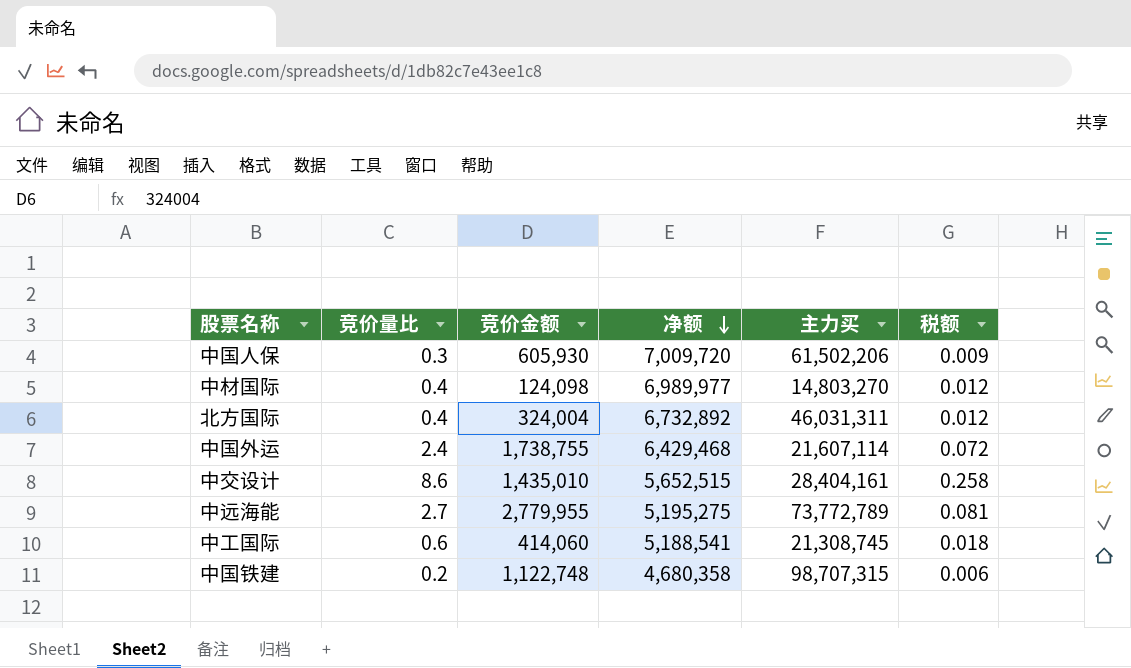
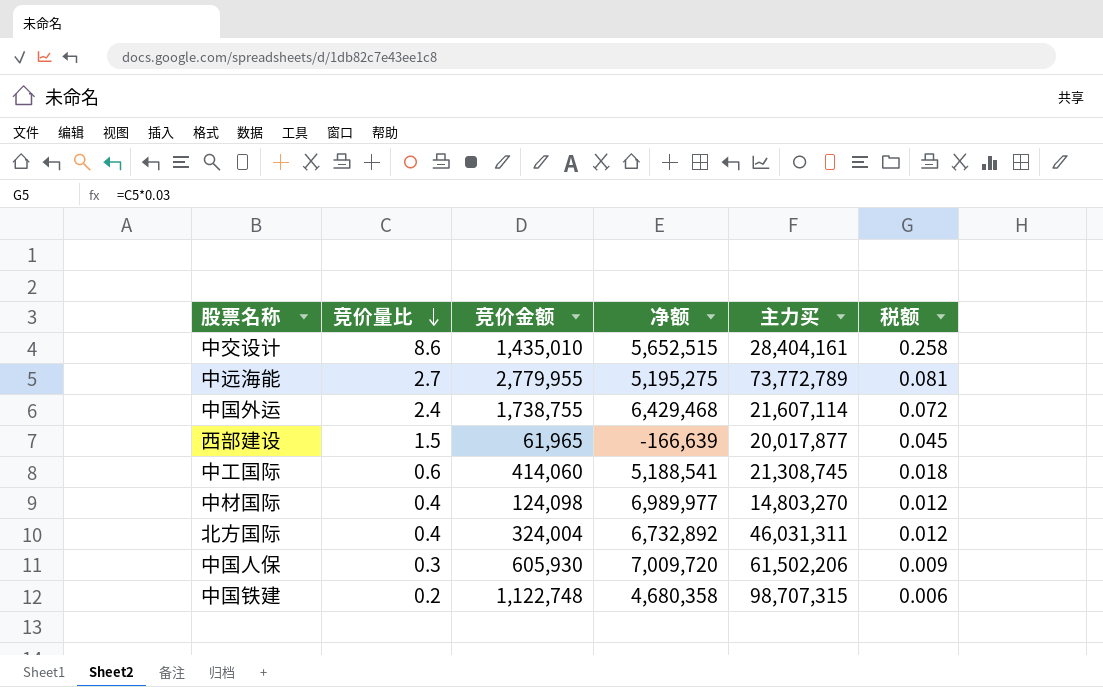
row order: 净额 descending -> 竞价量比 descending
row 西部建设: none -> 1.5 | 61,965 | -166,639 | 20,017,877 | 0.045

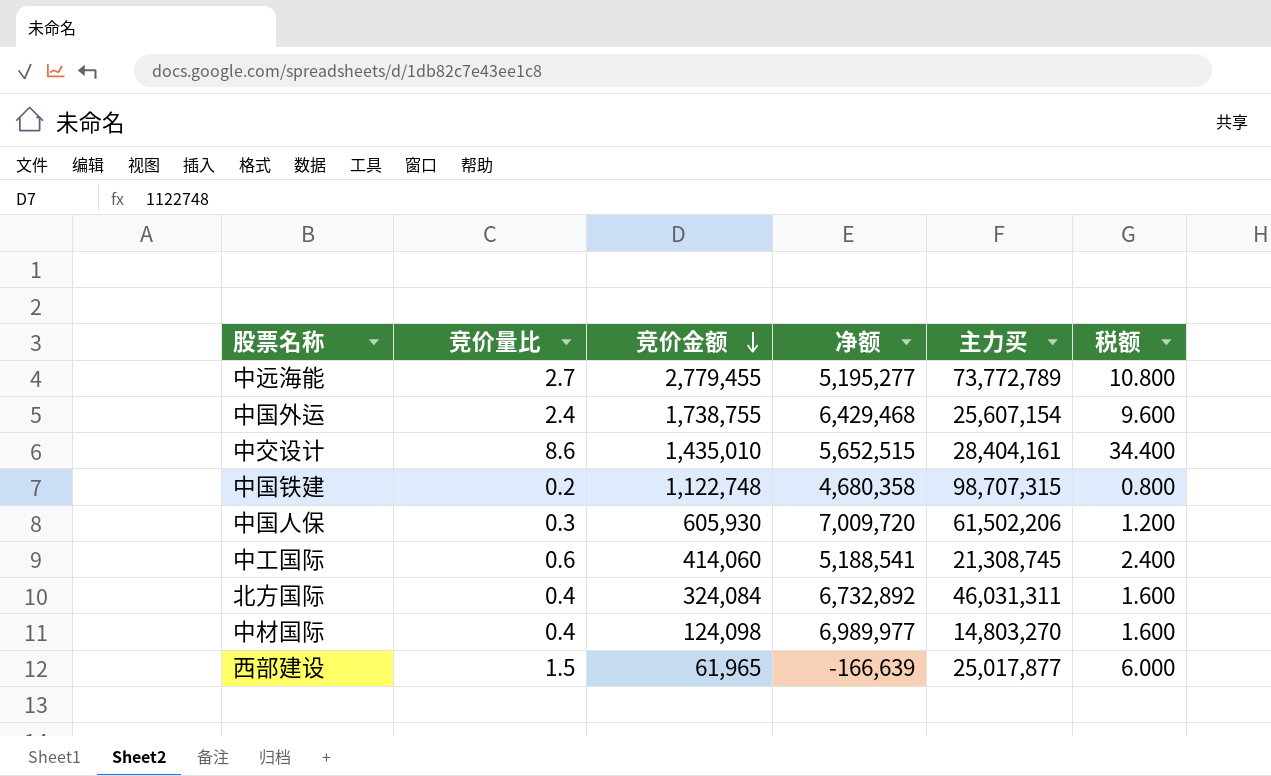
row order: 竞价量比 descending -> 竞价金额 descending
column 税额 | formula: [竞价量比] * 0.03 -> [竞价量比] * 4
中远海能 | 竞价金额: 2,779,955 -> 2,779,455
中远海能 | 净额: 5,195,275 -> 5,195,277
中国外运 | 主力买: 21,607,114 -> 25,607,154
北方国际 | 竞价金额: 324,004 -> 324,084
西部建设 | 主力买: 20,017,877 -> 25,017,877

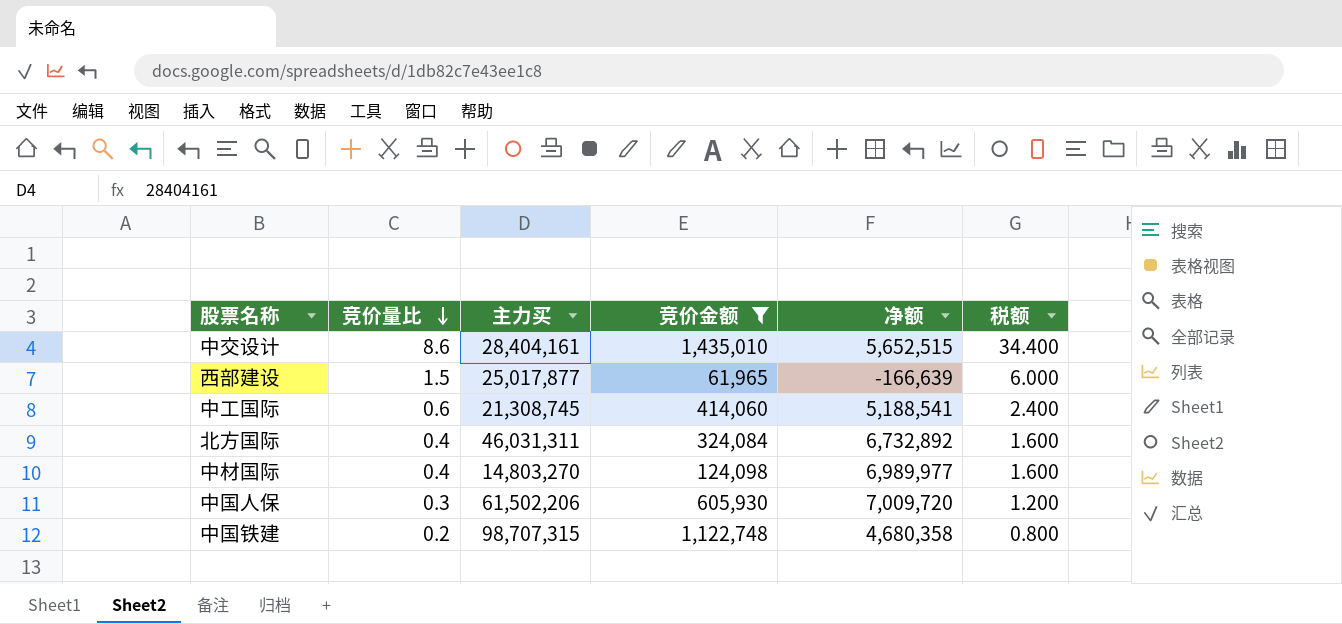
filter: none -> 竞价金额 <= 1,435,010
row order: 竞价金额 descending -> 竞价量比 descending
column 主力买 | position: 5 -> 3

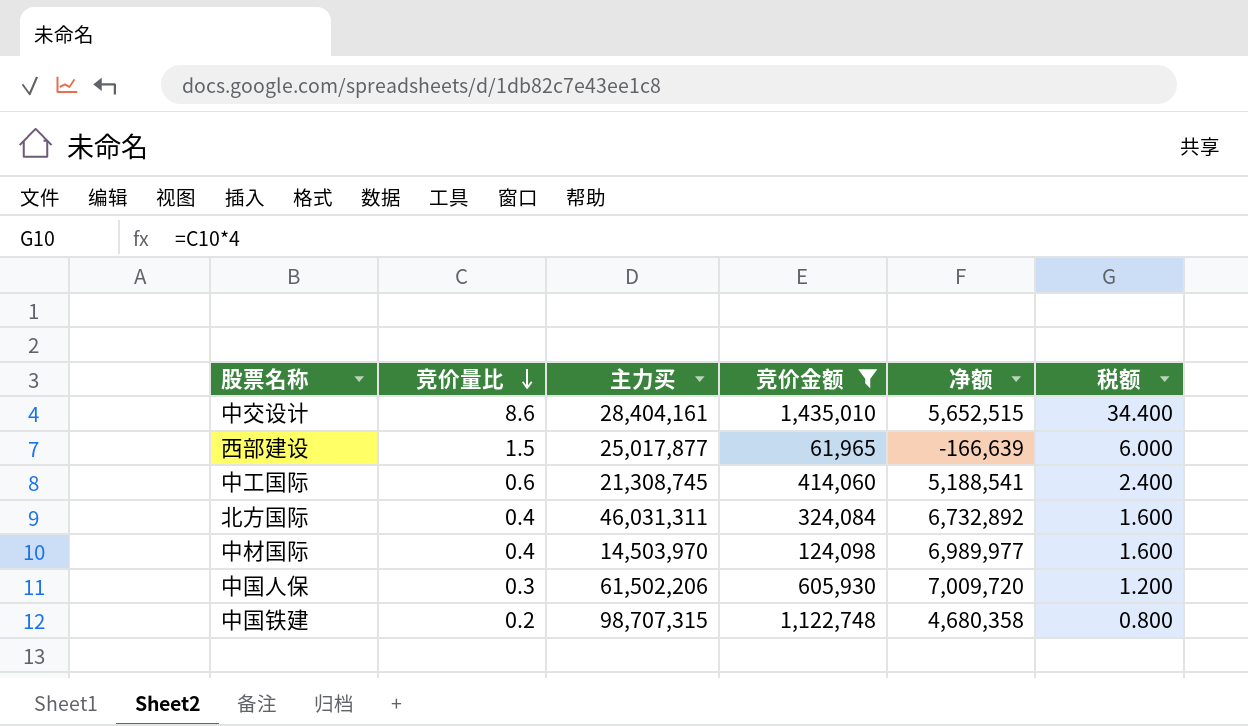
中材国际 | 主力买: 14,803,270 -> 14,503,970

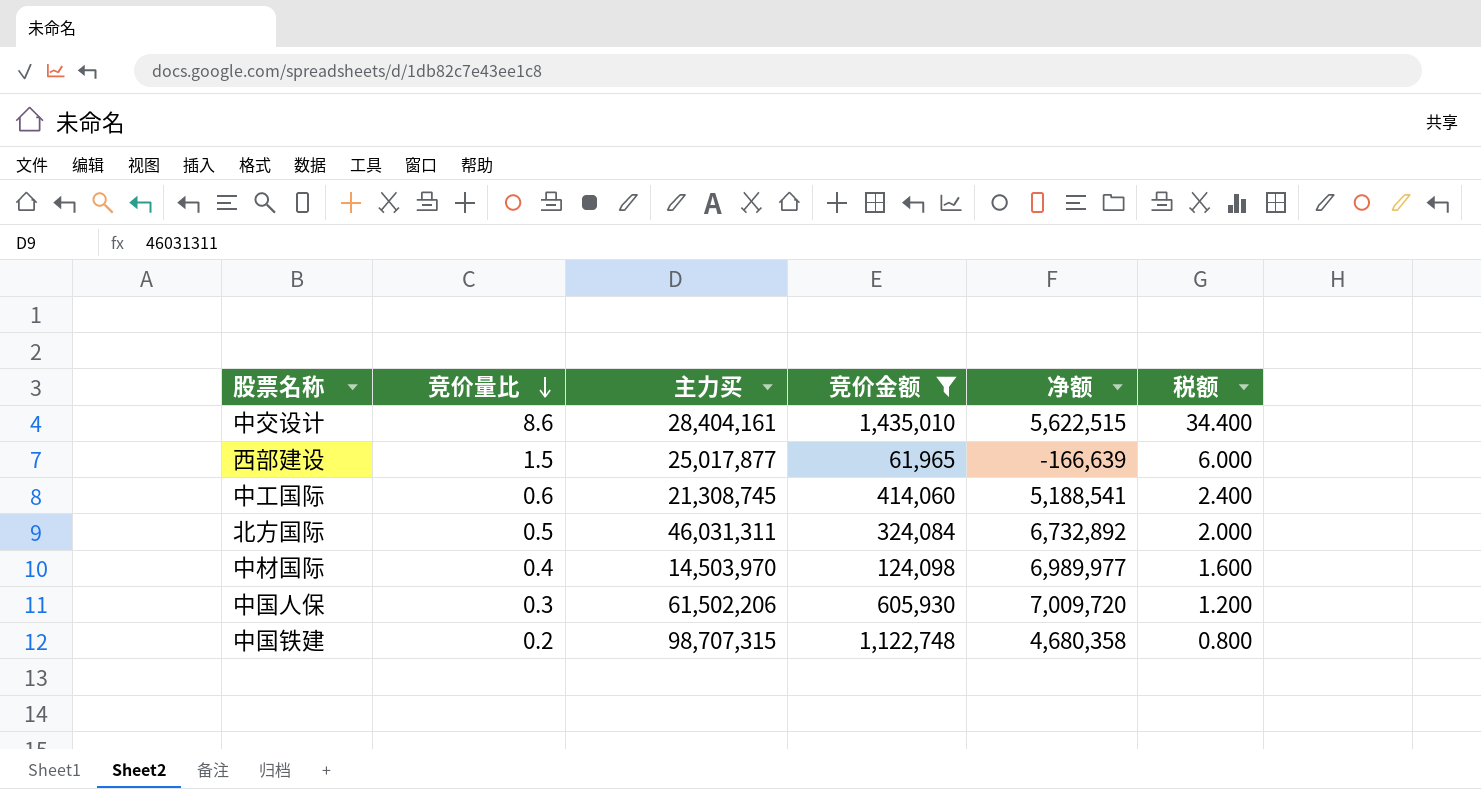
中交设计 | 净额: 5,652,515 -> 5,622,515
北方国际 | 竞价量比: 0.4 -> 0.5
北方国际 | 税额: 1.600 -> 2.000

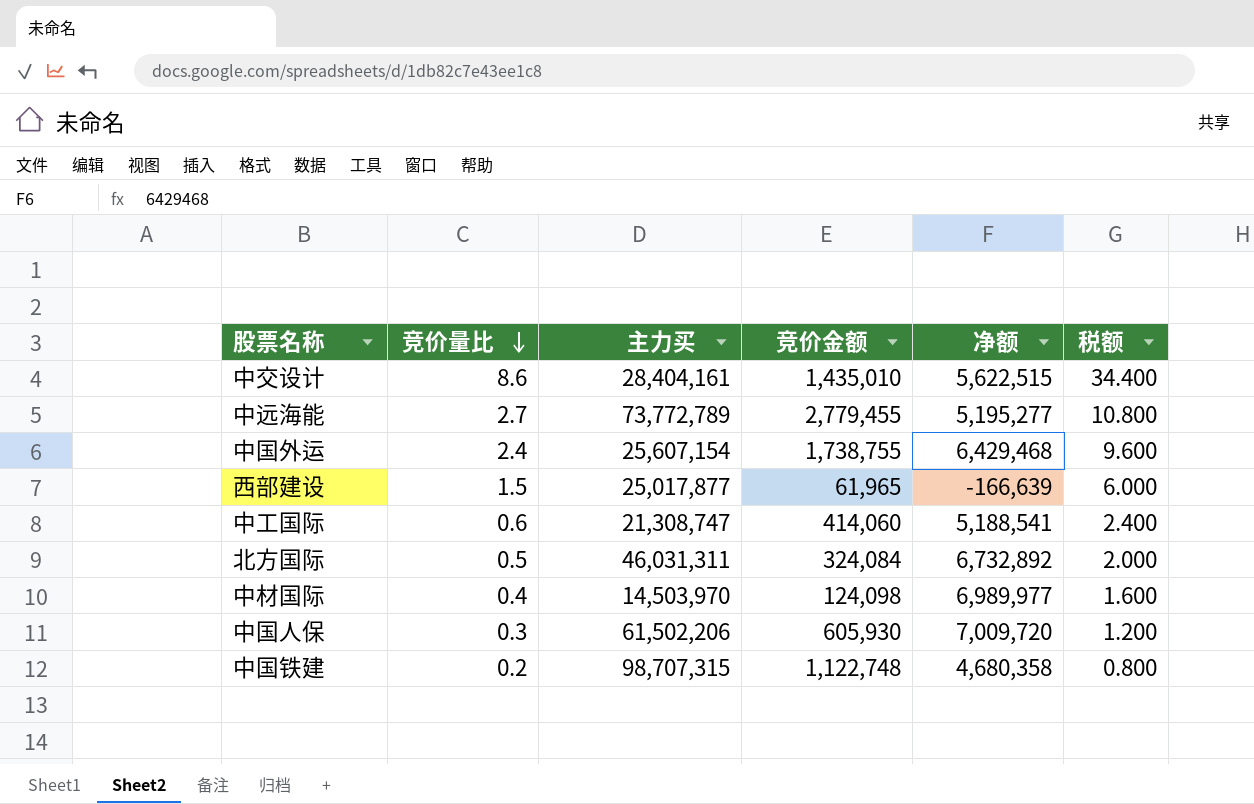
filter: 竞价金额 <= 1,435,010 -> none
中工国际 | 主力买: 21,308,745 -> 21,308,747

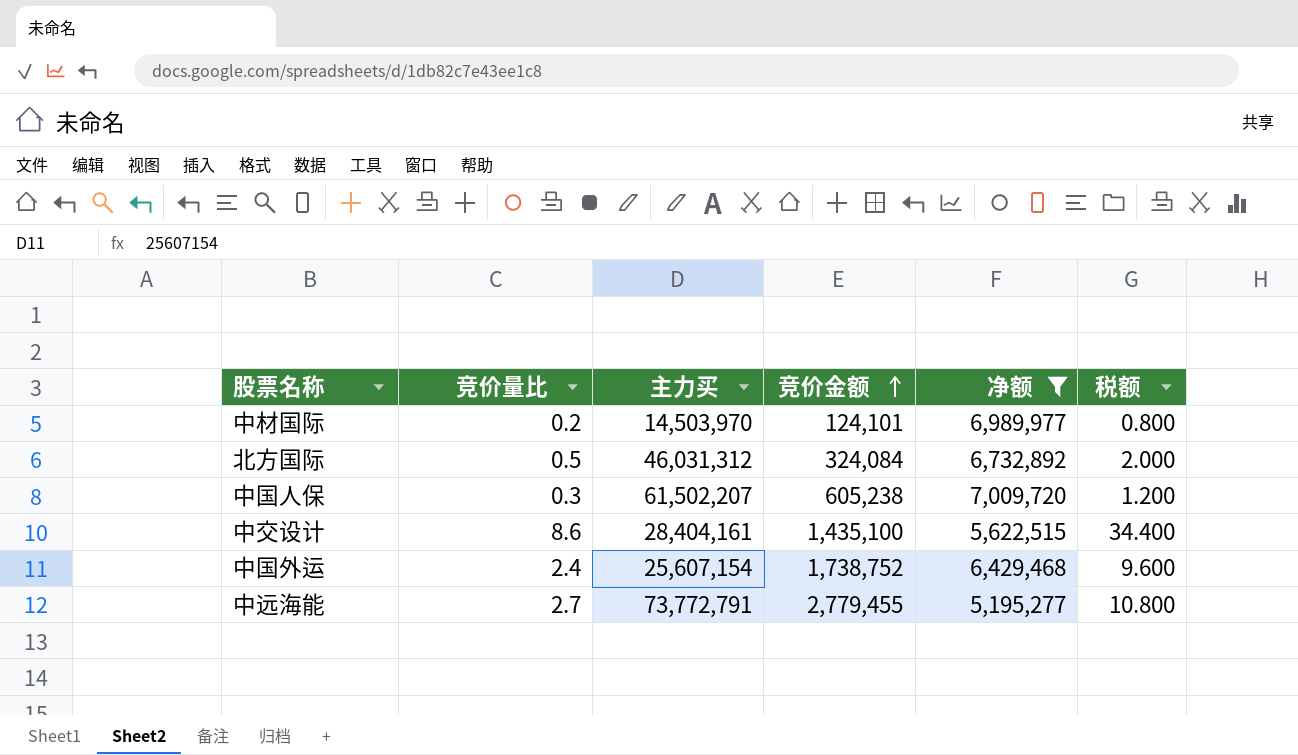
filter: none -> 净额 >= 5,195,277
row order: 竞价量比 descending -> 竞价金额 ascending
中材国际 | 竞价量比: 0.4 -> 0.2
中材国际 | 竞价金额: 124,098 -> 124,101
中材国际 | 税额: 1.600 -> 0.800
北方国际 | 主力买: 46,031,311 -> 46,031,312
中国人保 | 主力买: 61,502,206 -> 61,502,207
中国人保 | 竞价金额: 605,930 -> 605,238
中交设计 | 竞价金额: 1,435,010 -> 1,435,100
中国外运 | 竞价金额: 1,738,755 -> 1,738,752
中远海能 | 主力买: 73,772,789 -> 73,772,791

